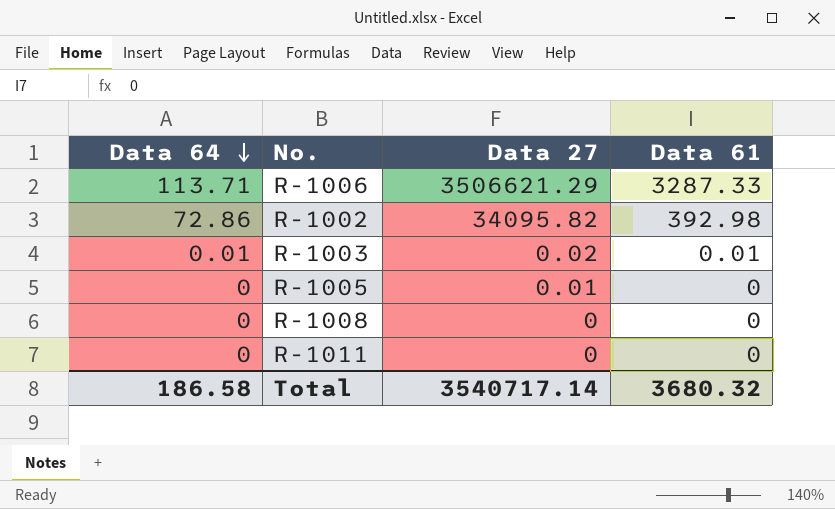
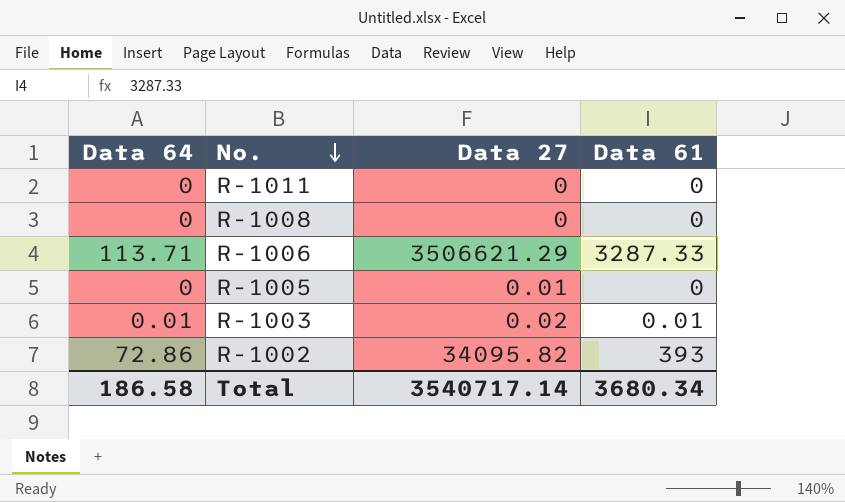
row order: Data 64 descending -> No. descending
R-1002 | Data 61: 392.98 -> 393
Total | Data 61: 3680.32 -> 3680.34

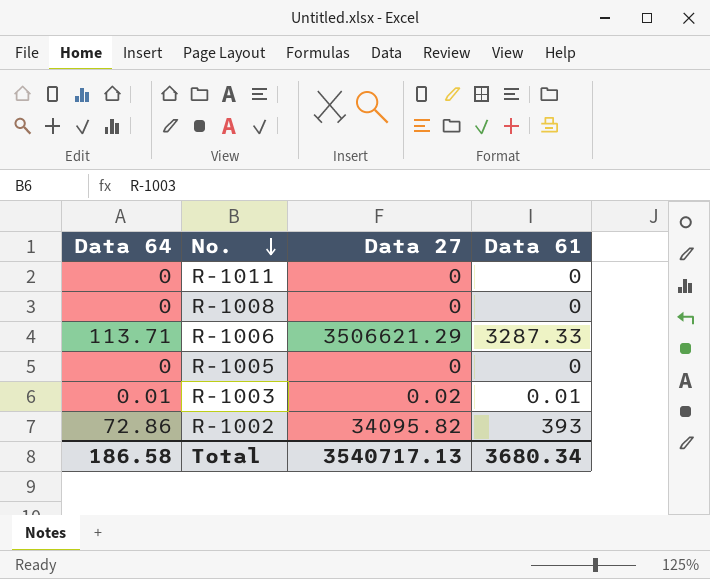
R-1005 | Data 27: 0.01 -> 0
Total | Data 27: 3540717.14 -> 3540717.13

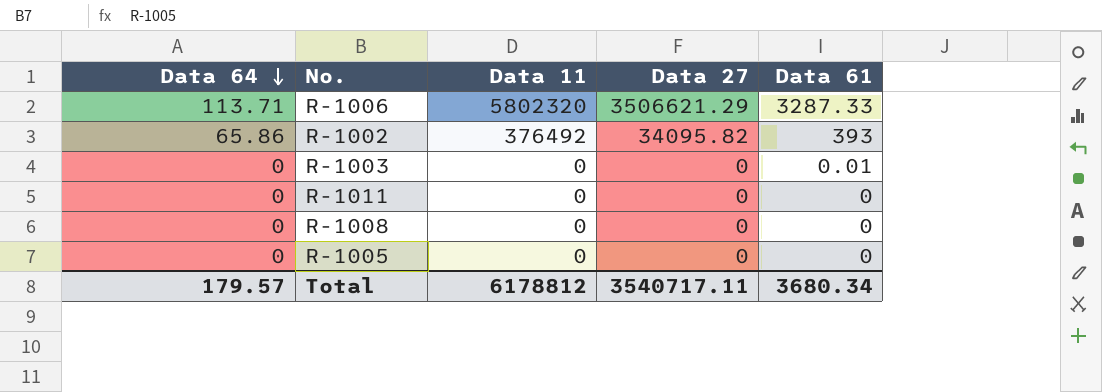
row order: No. descending -> Data 64 descending
column Data 11 | position: none -> 3
R-1002 | Data 64: 72.86 -> 65.86
R-1003 | Data 64: 0.01 -> 0
R-1003 | Data 27: 0.02 -> 0
Total | Data 64: 186.58 -> 179.57
Total | Data 27: 3540717.13 -> 3540717.11

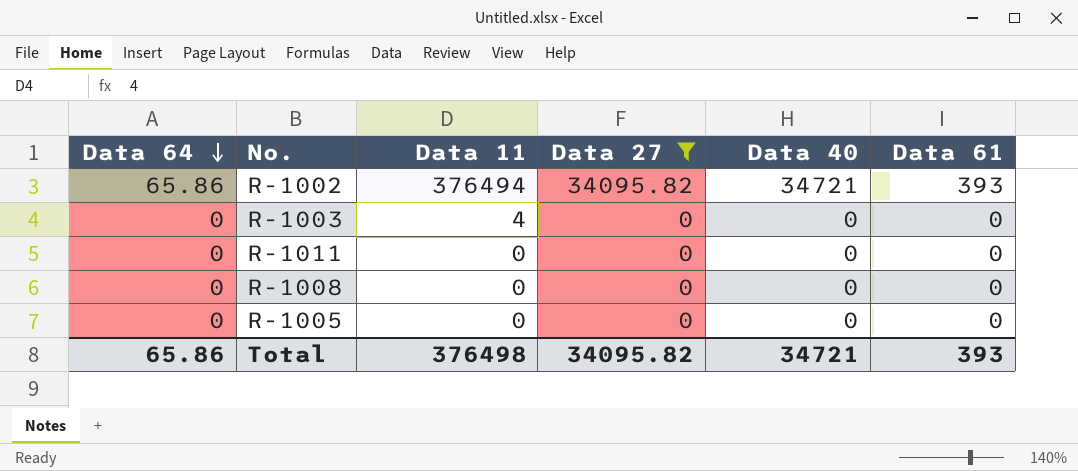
filter: none -> Data 27 != 3506621.29
column Data 40 | position: none -> 5
R-1002 | Data 11: 376492 -> 376494
R-1003 | Data 11: 0 -> 4
R-1003 | Data 61: 0.01 -> 0
Total | Data 64: 179.57 -> 65.86
Total | Data 11: 6178812 -> 376498
Total | Data 27: 3540717.11 -> 34095.82
Total | Data 61: 3680.34 -> 393

